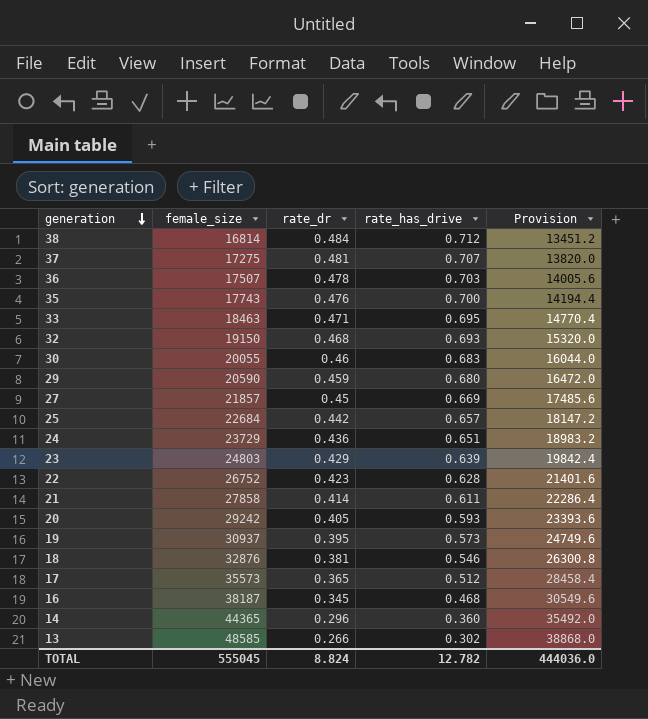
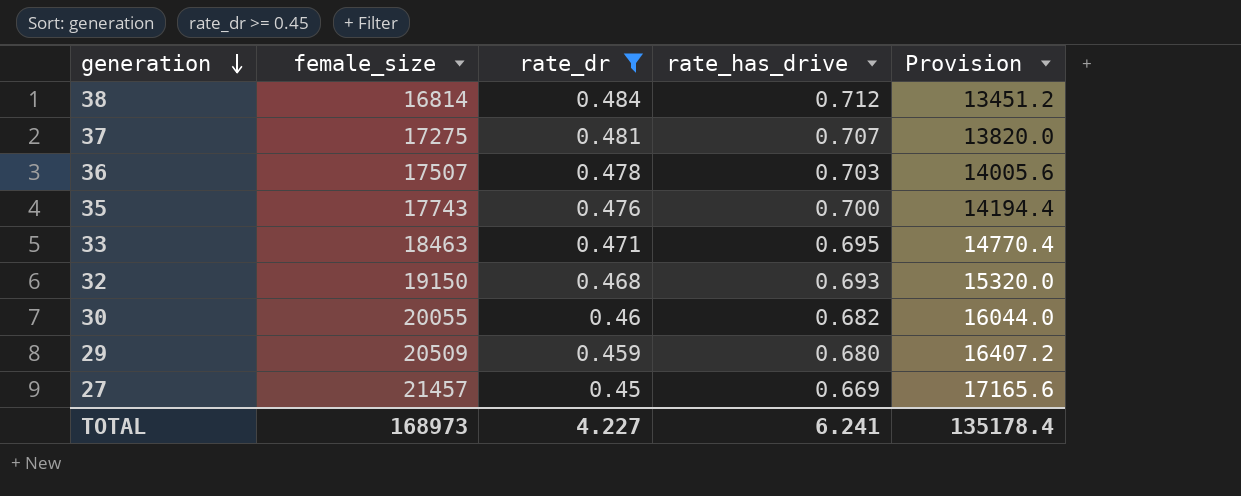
filter: none -> rate_dr >= 0.45
30 | rate_has_drive: 0.683 -> 0.682
29 | female_size: 20590 -> 20509
29 | Provision: 16472.0 -> 16407.2
27 | female_size: 21857 -> 21457
27 | Provision: 17485.6 -> 17165.6
TOTAL | female_size: 555045 -> 168973
TOTAL | rate_dr: 8.824 -> 4.227
TOTAL | rate_has_drive: 12.782 -> 6.241
TOTAL | Provision: 444036.0 -> 135178.4

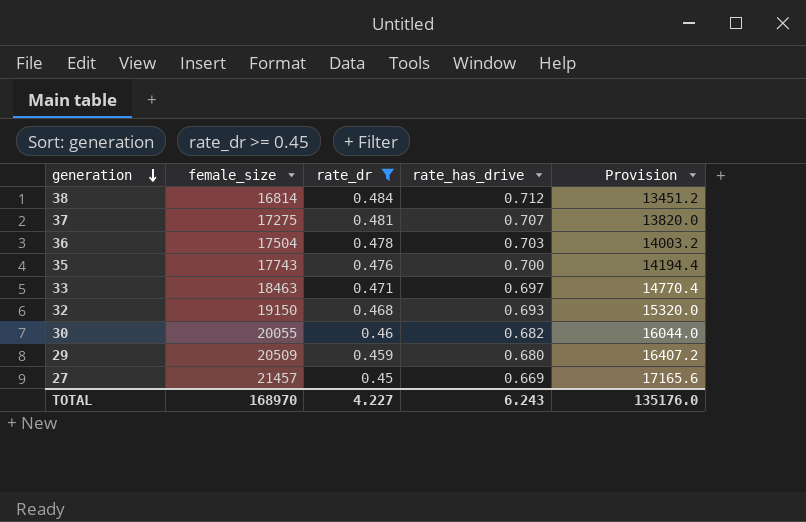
36 | female_size: 17507 -> 17504
36 | Provision: 14005.6 -> 14003.2
33 | rate_has_drive: 0.695 -> 0.697
TOTAL | female_size: 168973 -> 168970
TOTAL | rate_has_drive: 6.241 -> 6.243
TOTAL | Provision: 135178.4 -> 135176.0

